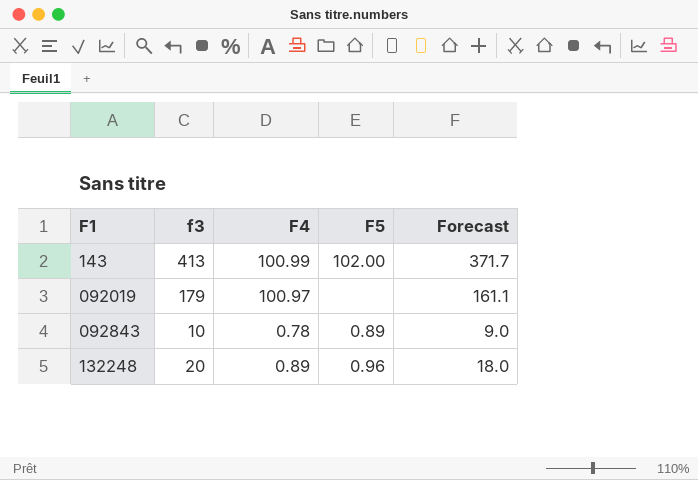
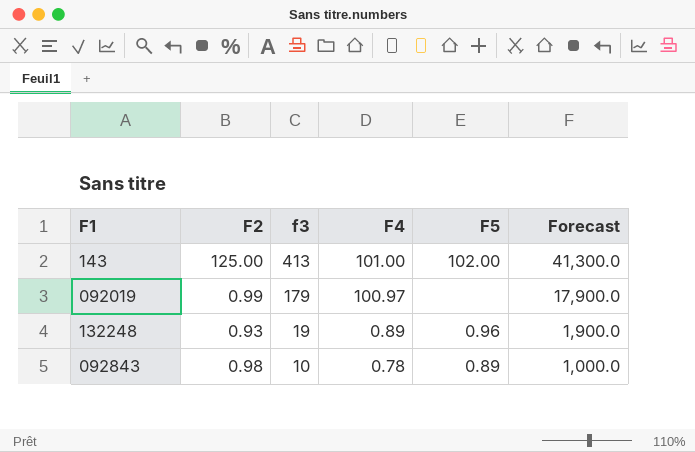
row order: F1 ascending -> f3 descending
column F2 | position: none -> 2
column Forecast | formula: [f3] * 0.9 -> [f3] * 100
143 | F4: 100.99 -> 101.00
132248 | f3: 20 -> 19

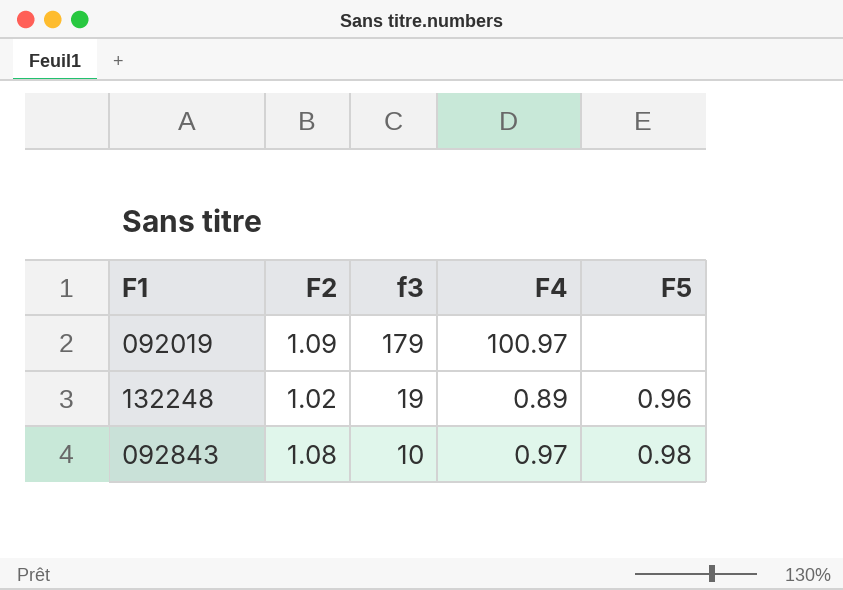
column Forecast | formula: [f3] * 100 -> none
row 143: 125.00 | 413 | 101.00 | 102.00 | 41,300.0 -> none
092019 | F2: 0.99 -> 1.09
132248 | F2: 0.93 -> 1.02
092843 | F2: 0.98 -> 1.08
092843 | F4: 0.78 -> 0.97
092843 | F5: 0.89 -> 0.98

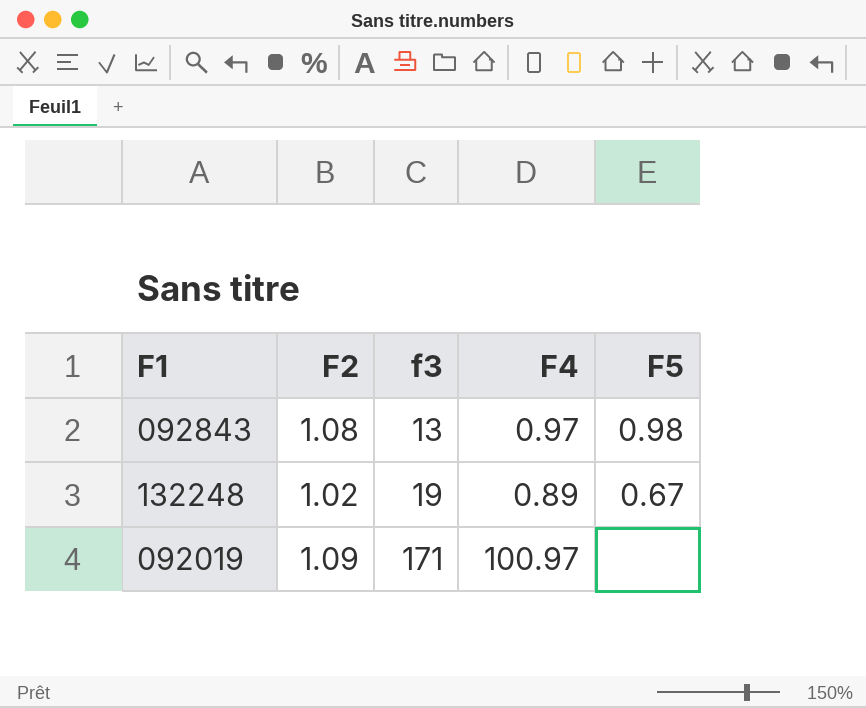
row order: f3 descending -> f3 ascending
092843 | f3: 10 -> 13
132248 | F5: 0.96 -> 0.67
092019 | f3: 179 -> 171

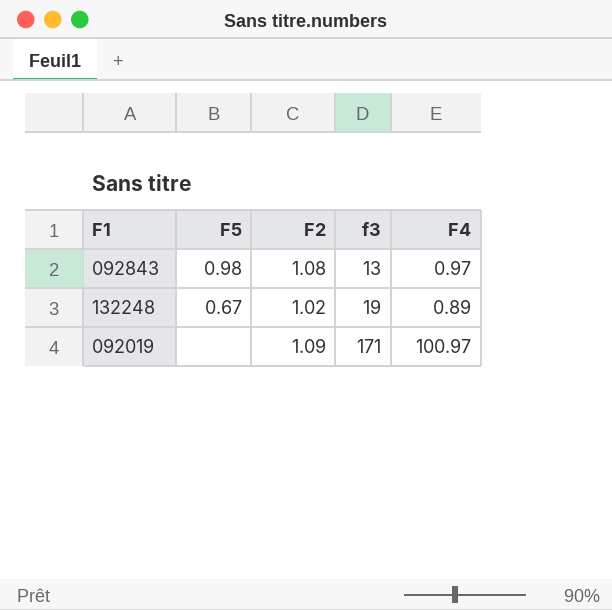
column F5 | position: 5 -> 2

